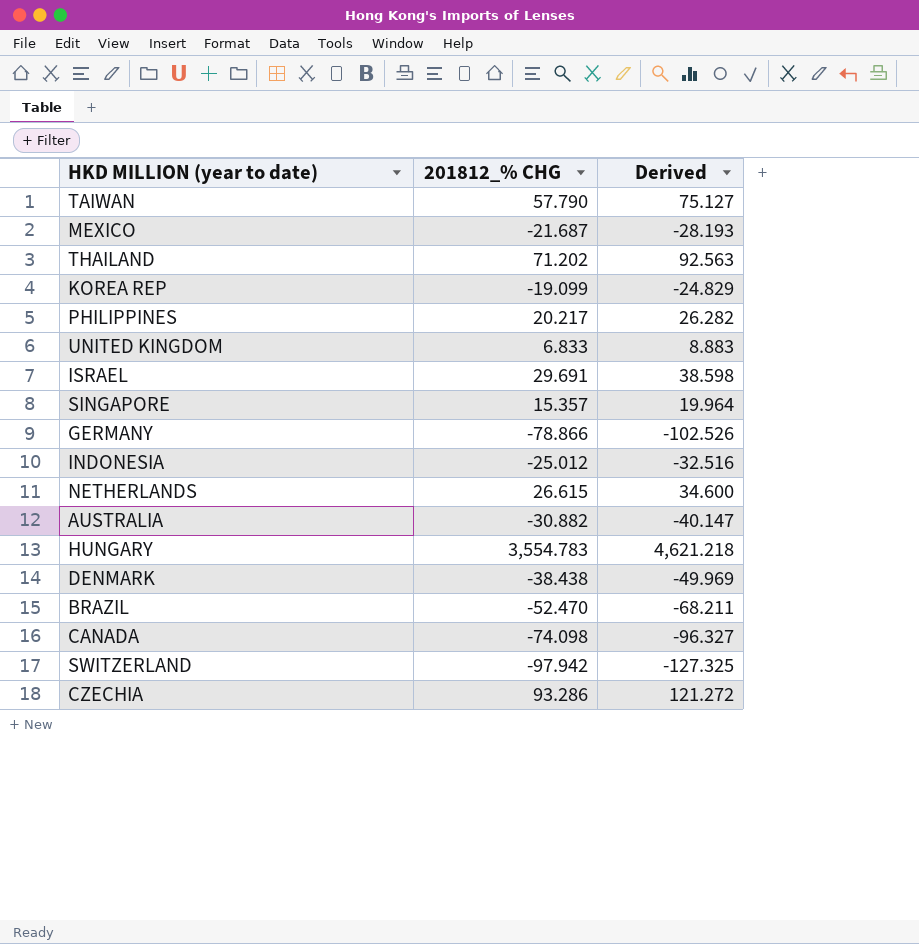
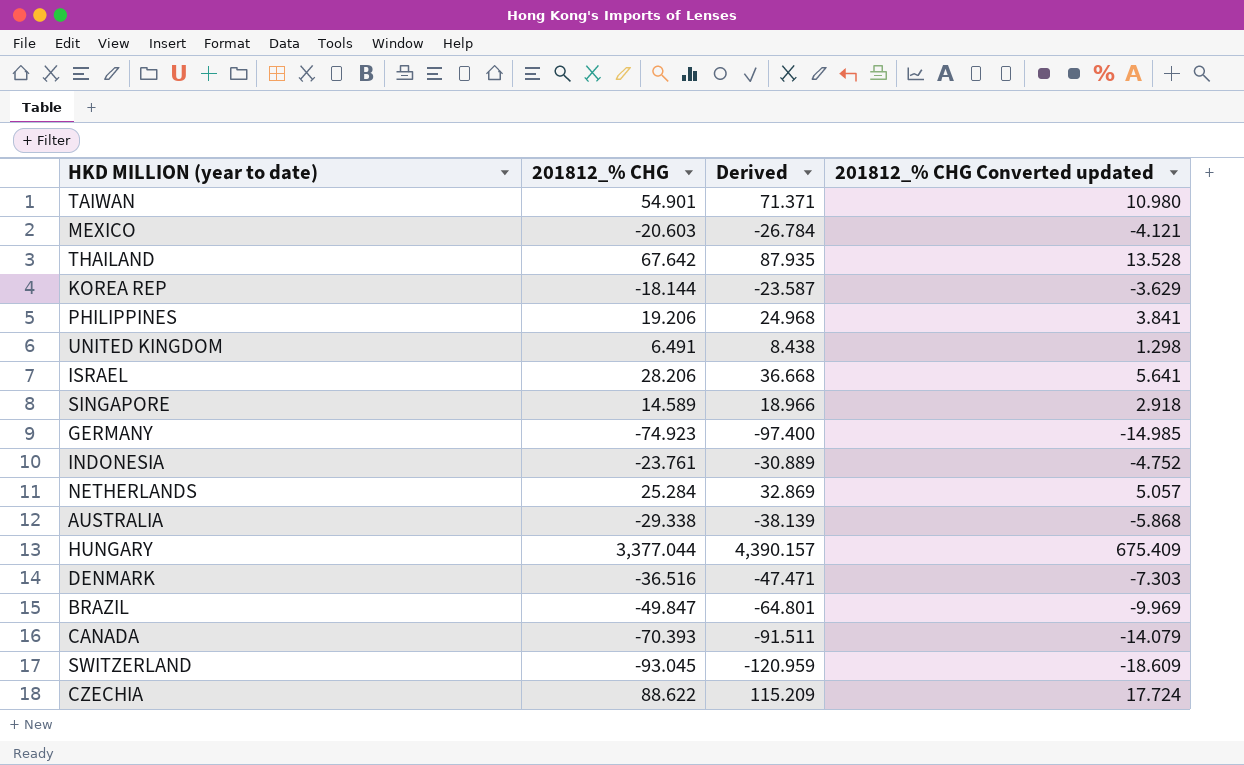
column 201812_% CHG Converted updated | formula: none -> [201812_% CHG] * 0.2
TAIWAN | 201812_% CHG: 57.790 -> 54.901
TAIWAN | Derived: 75.127 -> 71.371
MEXICO | 201812_% CHG: -21.687 -> -20.603
MEXICO | Derived: -28.193 -> -26.784
THAILAND | 201812_% CHG: 71.202 -> 67.642
THAILAND | Derived: 92.563 -> 87.935
KOREA REP | 201812_% CHG: -19.099 -> -18.144
KOREA REP | Derived: -24.829 -> -23.587
PHILIPPINES | 201812_% CHG: 20.217 -> 19.206
PHILIPPINES | Derived: 26.282 -> 24.968
UNITED KINGDOM | 201812_% CHG: 6.833 -> 6.491
UNITED KINGDOM | Derived: 8.883 -> 8.438
ISRAEL | 201812_% CHG: 29.691 -> 28.206
ISRAEL | Derived: 38.598 -> 36.668
SINGAPORE | 201812_% CHG: 15.357 -> 14.589
SINGAPORE | Derived: 19.964 -> 18.966
GERMANY | 201812_% CHG: -78.866 -> -74.923
GERMANY | Derived: -102.526 -> -97.400
INDONESIA | 201812_% CHG: -25.012 -> -23.761
INDONESIA | Derived: -32.516 -> -30.889
NETHERLANDS | 201812_% CHG: 26.615 -> 25.284
NETHERLANDS | Derived: 34.600 -> 32.869
AUSTRALIA | 201812_% CHG: -30.882 -> -29.338
AUSTRALIA | Derived: -40.147 -> -38.139
HUNGARY | 201812_% CHG: 3,554.783 -> 3,377.044
HUNGARY | Derived: 4,621.218 -> 4,390.157
DENMARK | 201812_% CHG: -38.438 -> -36.516
DENMARK | Derived: -49.969 -> -47.471
BRAZIL | 201812_% CHG: -52.470 -> -49.847
BRAZIL | Derived: -68.211 -> -64.801
CANADA | 201812_% CHG: -74.098 -> -70.393
CANADA | Derived: -96.327 -> -91.511
SWITZERLAND | 201812_% CHG: -97.942 -> -93.045
SWITZERLAND | Derived: -127.325 -> -120.959
CZECHIA | 201812_% CHG: 93.286 -> 88.622
CZECHIA | Derived: 121.272 -> 115.209

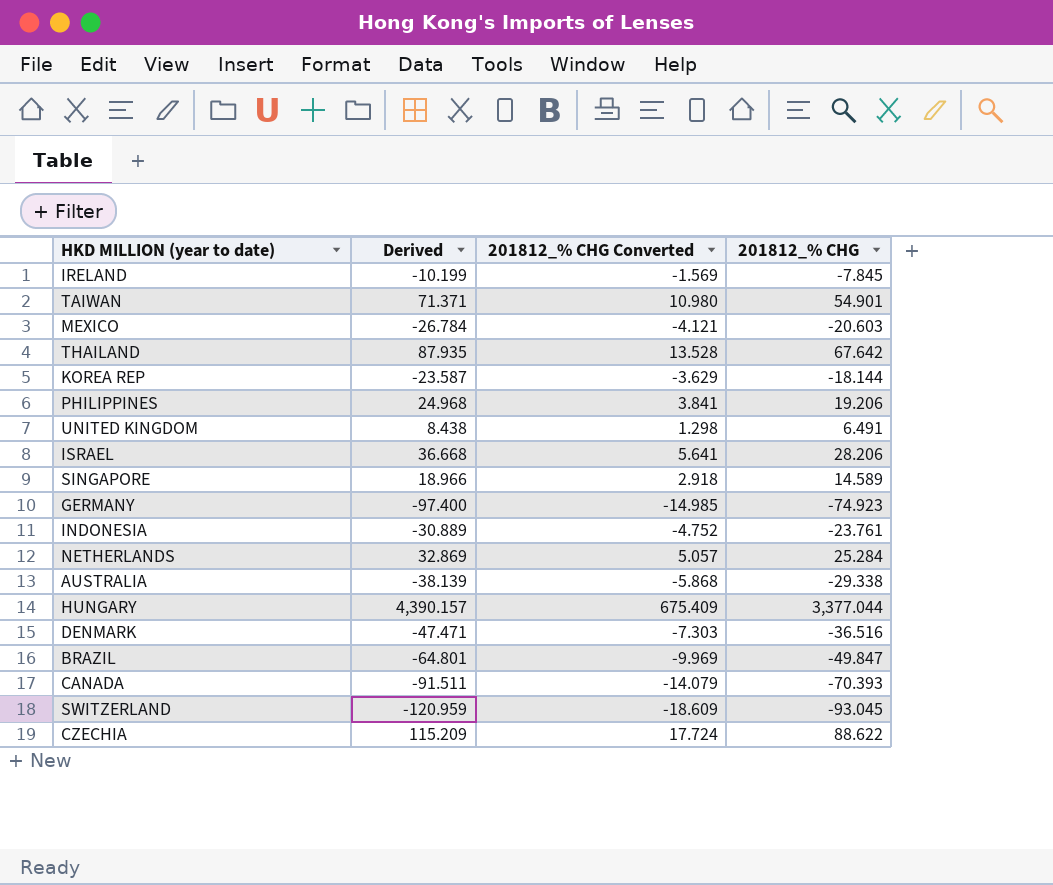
column name: 201812_% CHG Converted updated -> 201812_% CHG Converted
column 201812_% CHG | position: 2 -> 4
row IRELAND: none -> -10.199 | -1.569 | -7.845

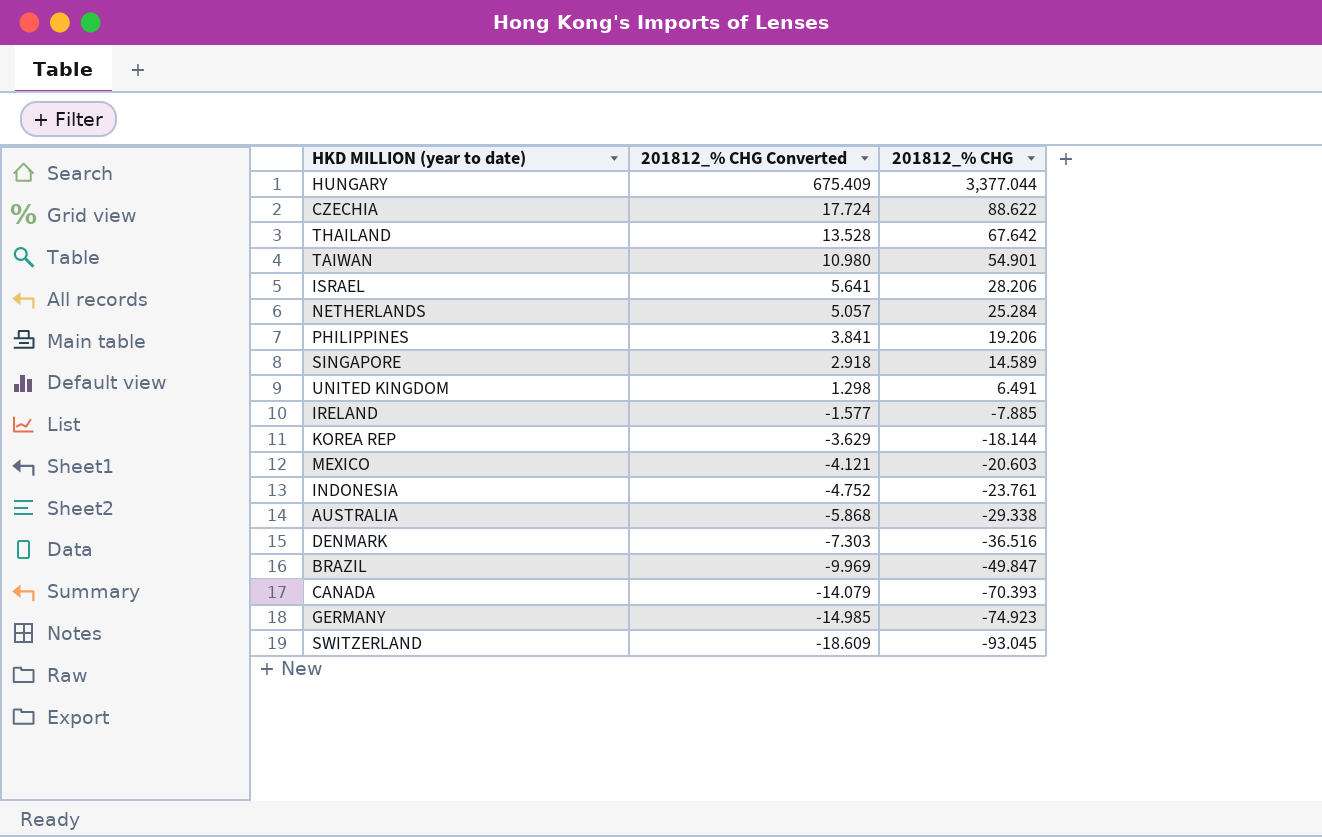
row order: none -> 201812_% CHG Converted descending
column Derived | formula: [201812_% CHG] * 1.3 -> none
IRELAND | 201812_% CHG Converted: -1.569 -> -1.577
IRELAND | 201812_% CHG: -7.845 -> -7.885

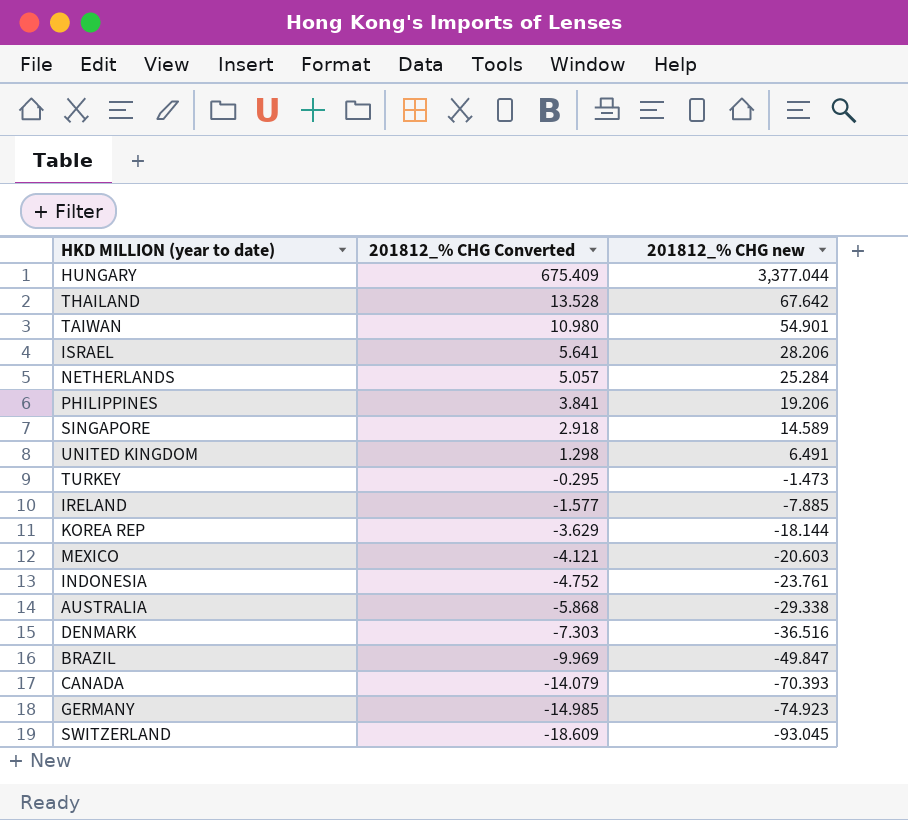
column name: 201812_% CHG -> 201812_% CHG new
row CZECHIA: 17.724 | 88.622 -> none
row TURKEY: none -> -0.295 | -1.473

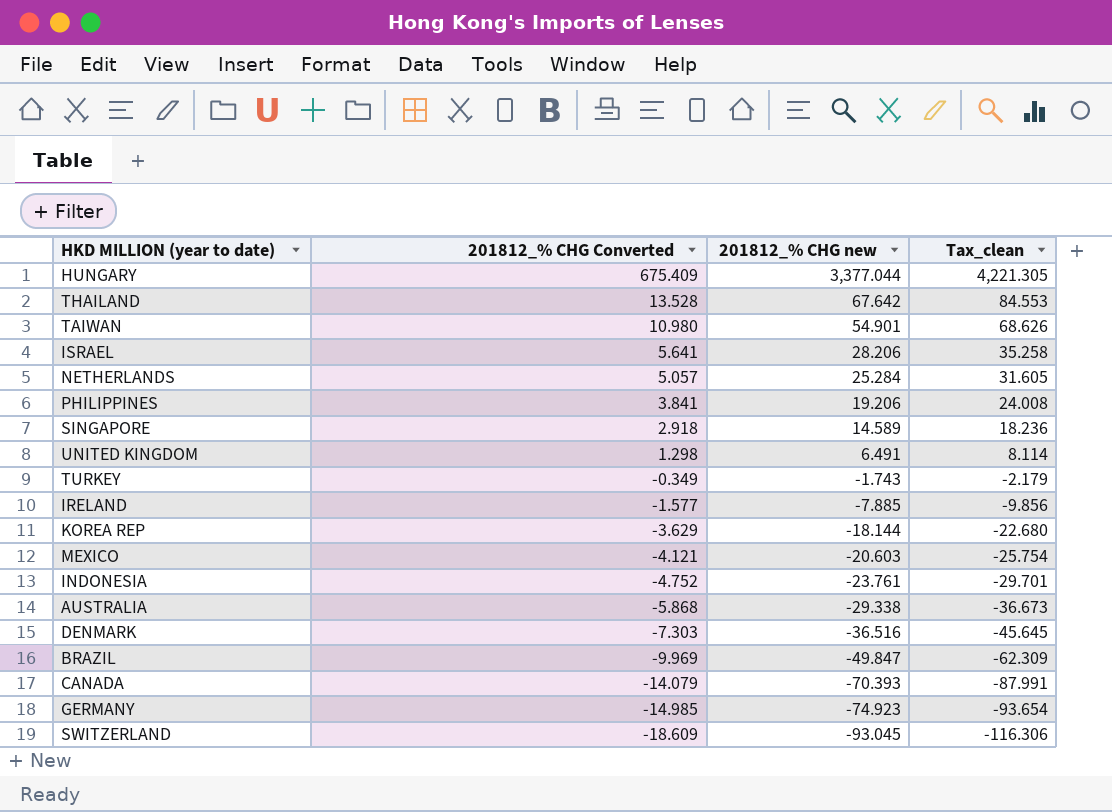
column Tax_clean | formula: none -> [201812_% CHG new] * 1.25
TURKEY | 201812_% CHG Converted: -0.295 -> -0.349
TURKEY | 201812_% CHG new: -1.473 -> -1.743

